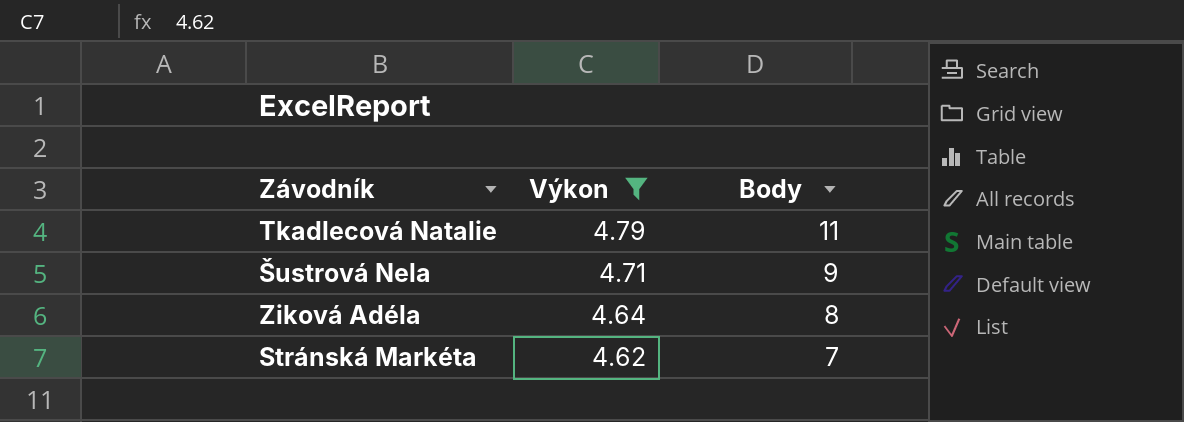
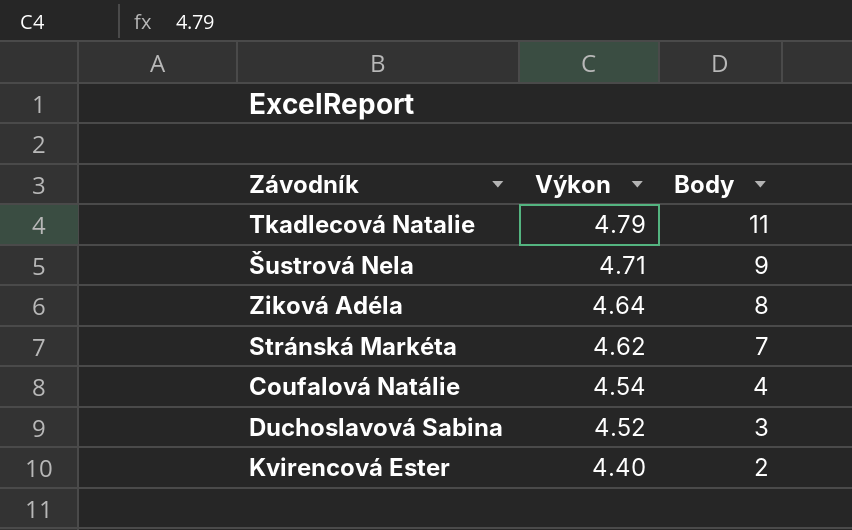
filter: Výkon >= 4.62 -> none

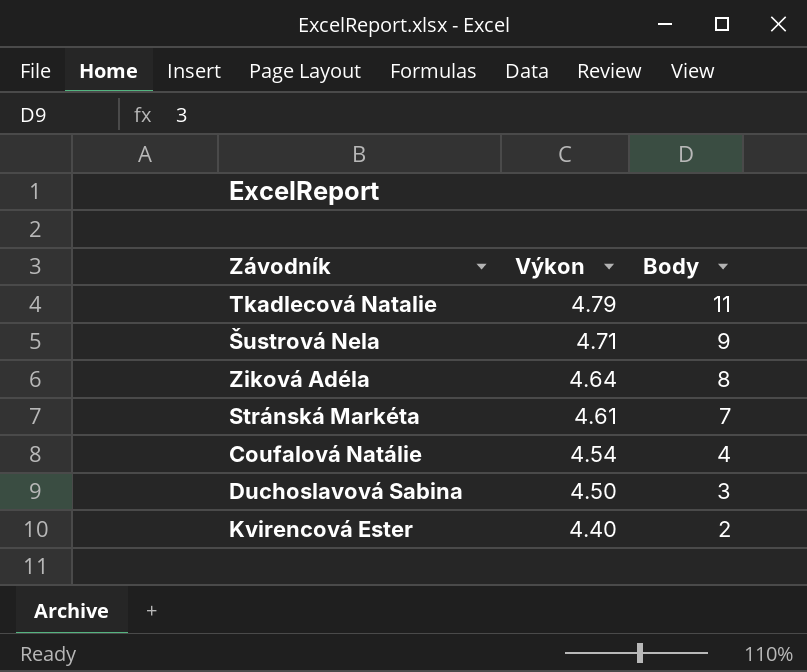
Stránská Markéta | Výkon: 4.62 -> 4.61
Duchoslavová Sabina | Výkon: 4.52 -> 4.50

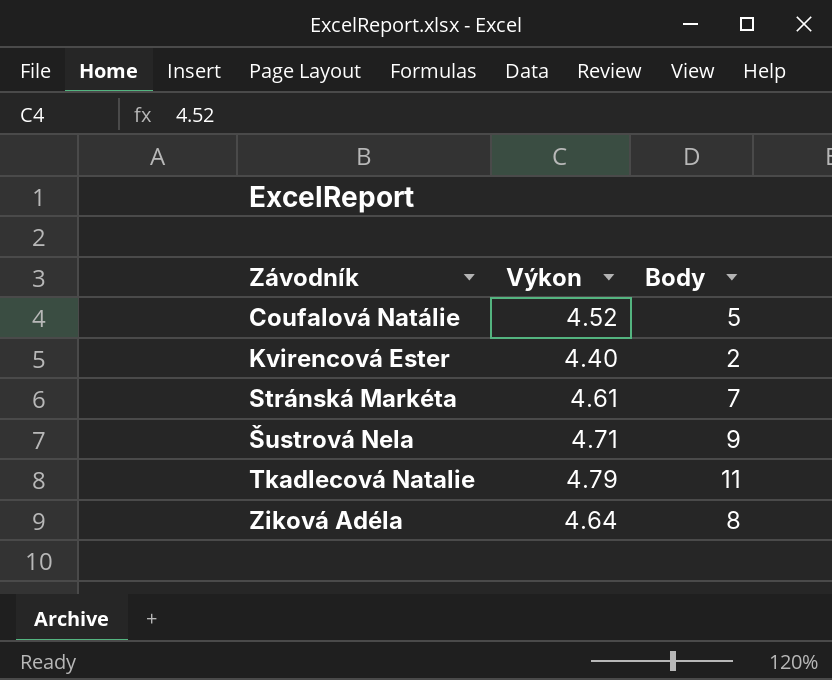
row order: Výkon descending -> Závodník ascending
row Duchoslavová Sabina: 4.50 | 3 -> none
Coufalová Natálie | Výkon: 4.54 -> 4.52
Coufalová Natálie | Body: 4 -> 5

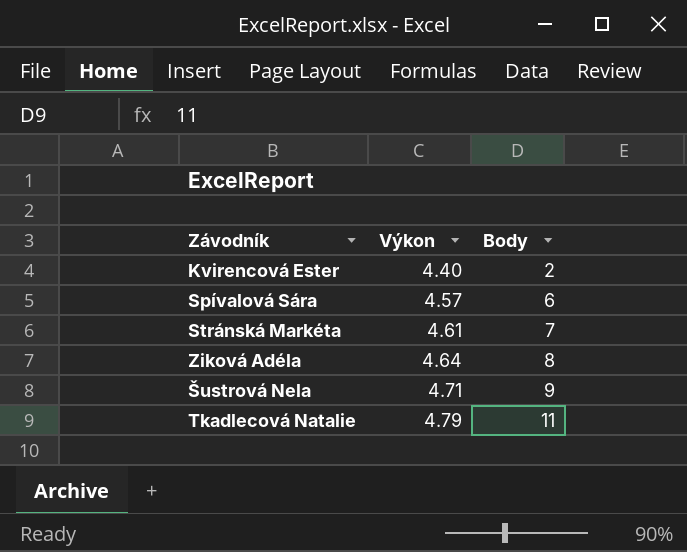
row order: Závodník ascending -> Výkon ascending
row Coufalová Natálie: 4.52 | 5 -> none
row Spívalová Sára: none -> 4.57 | 6

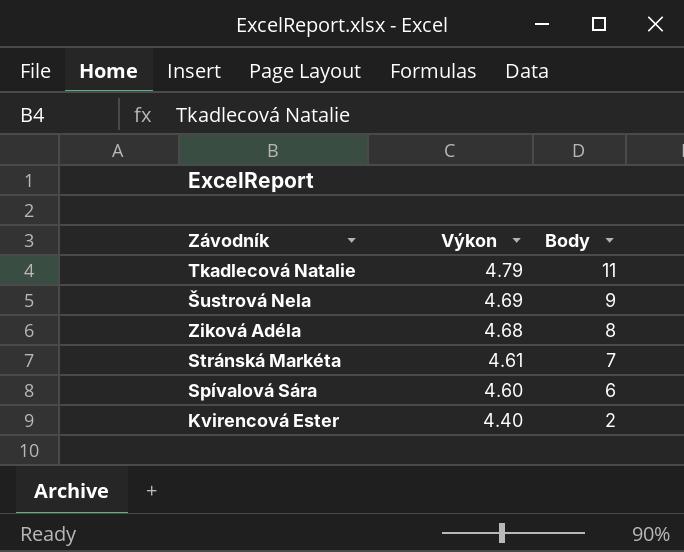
row order: Výkon ascending -> Výkon descending
Šustrová Nela | Výkon: 4.71 -> 4.69
Ziková Adéla | Výkon: 4.64 -> 4.68
Spívalová Sára | Výkon: 4.57 -> 4.60

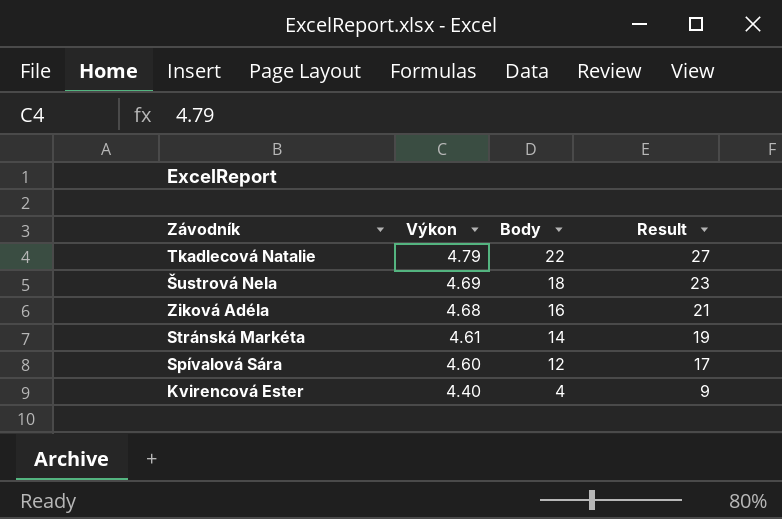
column Result | formula: none -> [Body] + 5
Tkadlecová Natalie | Body: 11 -> 22
Šustrová Nela | Body: 9 -> 18
Ziková Adéla | Body: 8 -> 16
Stránská Markéta | Body: 7 -> 14
Spívalová Sára | Body: 6 -> 12
Kvirencová Ester | Body: 2 -> 4

